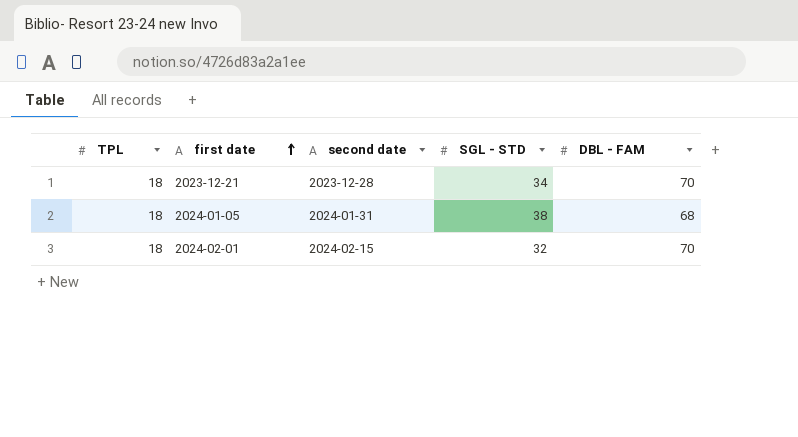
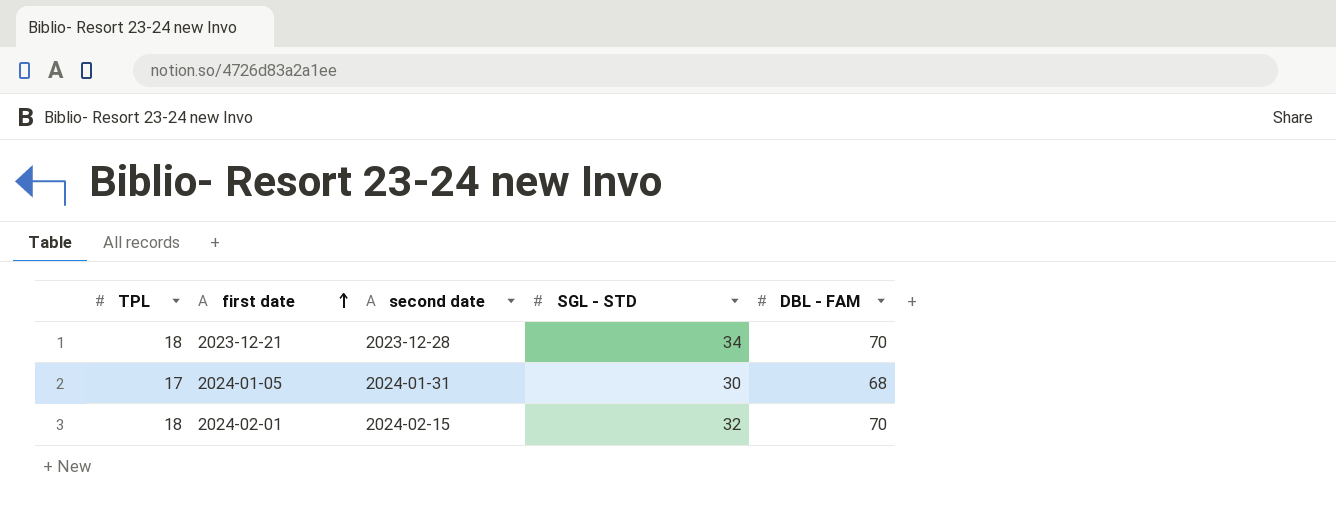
2024-01-05 | TPL: 18 -> 17
2024-01-05 | SGL - STD: 38 -> 30

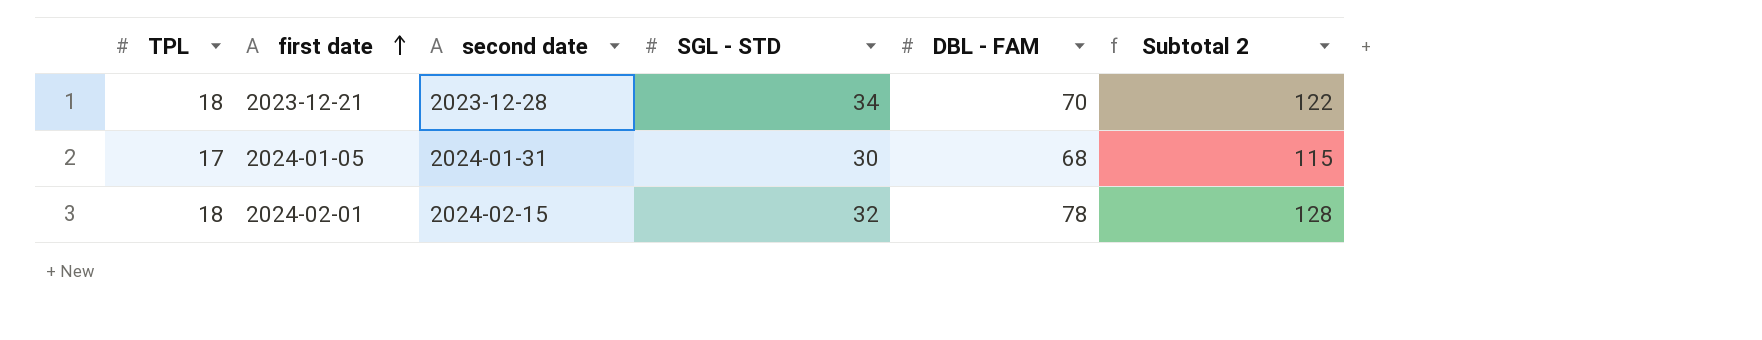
column Subtotal 2 | formula: none -> [TPL] + [SGL - STD] + [DBL - FAM]
2024-02-01 | DBL - FAM: 70 -> 78

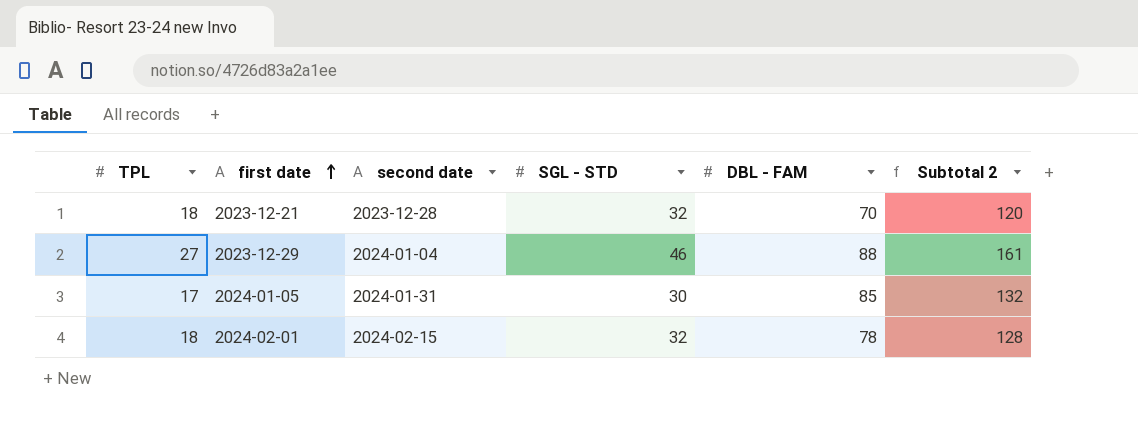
2023-12-21 | SGL - STD: 34 -> 32
2023-12-21 | Subtotal 2: 122 -> 120
row 2023-12-29: none -> 27 | 2024-01-04 | 46 | 88 | 161
2024-01-05 | DBL - FAM: 68 -> 85
2024-01-05 | Subtotal 2: 115 -> 132

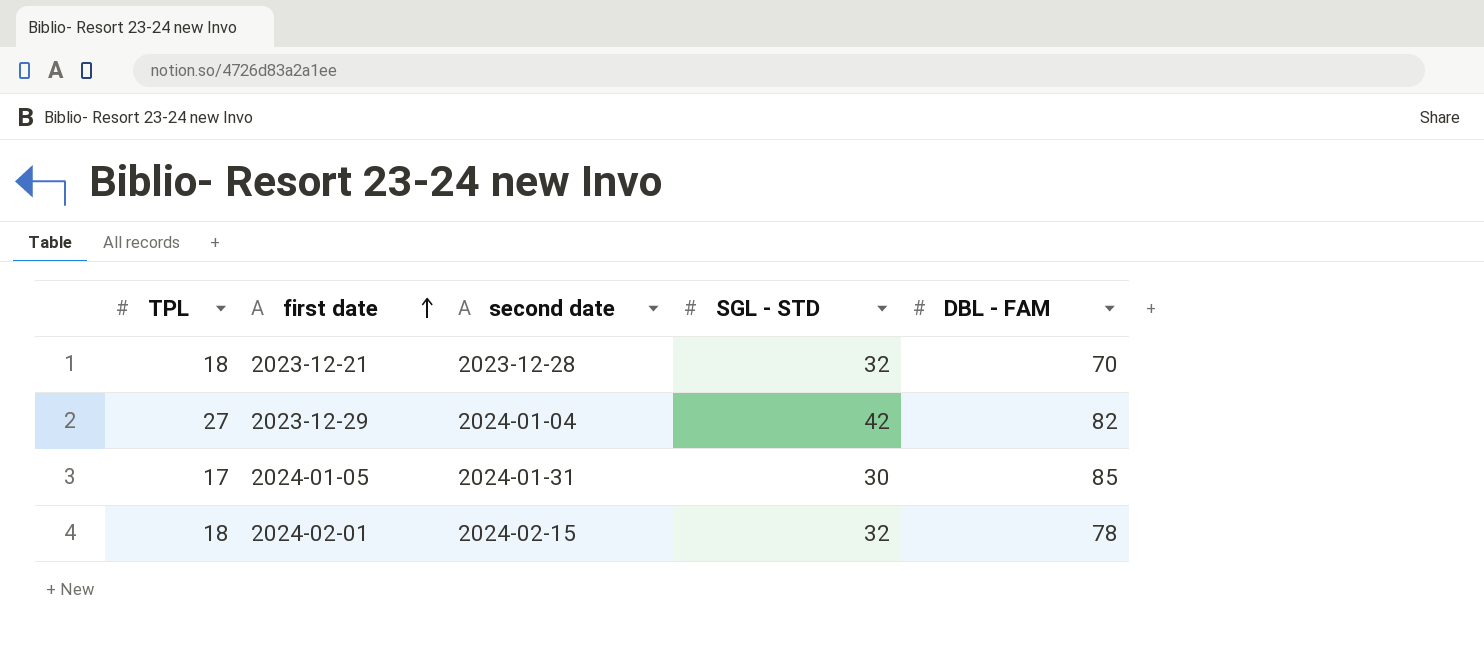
column Subtotal 2 | formula: [TPL] + [SGL - STD] + [DBL - FAM] -> none
2023-12-29 | SGL - STD: 46 -> 42
2023-12-29 | DBL - FAM: 88 -> 82

